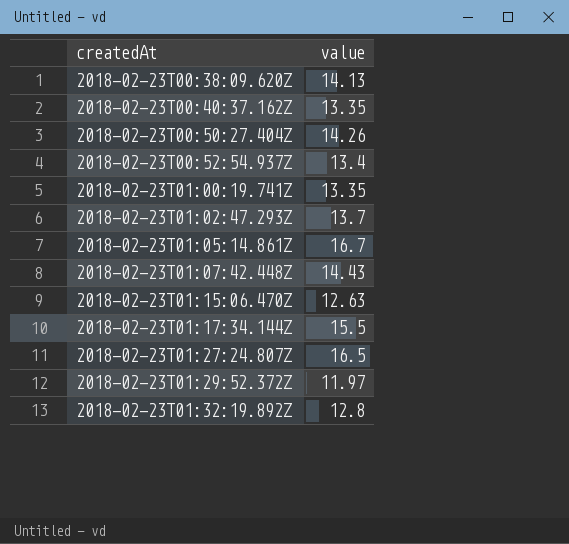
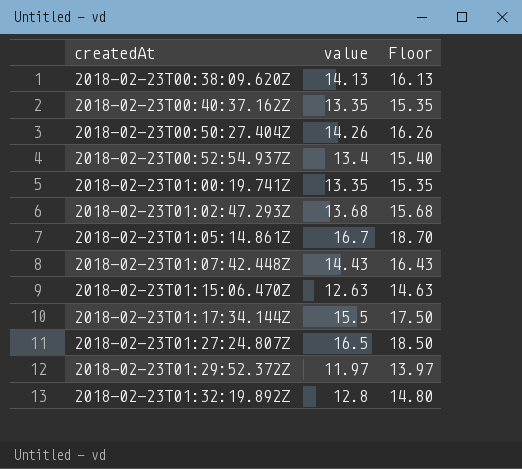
column Floor | formula: none -> [value] + 2
2018-02-23T01:02:47.293Z | value: 13.7 -> 13.68

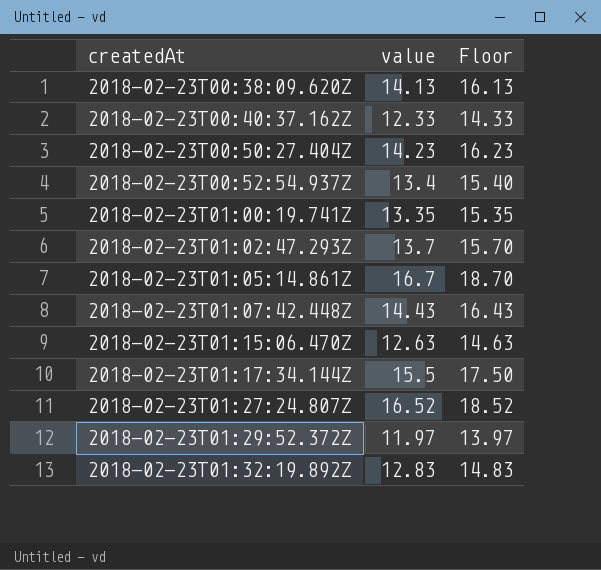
2018-02-23T00:40:37.162Z | value: 13.35 -> 12.33
2018-02-23T00:40:37.162Z | Floor: 15.35 -> 14.33
2018-02-23T00:50:27.404Z | value: 14.26 -> 14.23
2018-02-23T00:50:27.404Z | Floor: 16.26 -> 16.23
2018-02-23T01:02:47.293Z | value: 13.68 -> 13.7
2018-02-23T01:02:47.293Z | Floor: 15.68 -> 15.70
2018-02-23T01:27:24.807Z | value: 16.5 -> 16.52
2018-02-23T01:27:24.807Z | Floor: 18.50 -> 18.52
2018-02-23T01:32:19.892Z | value: 12.8 -> 12.83
2018-02-23T01:32:19.892Z | Floor: 14.80 -> 14.83

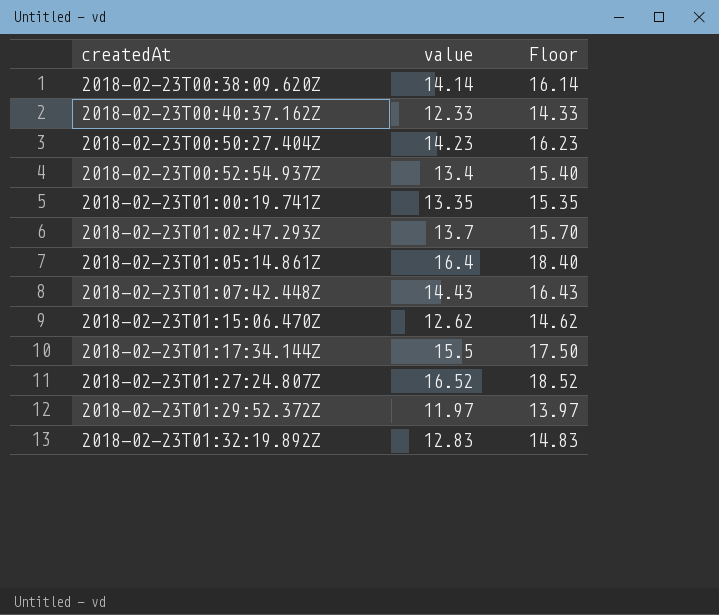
2018-02-23T00:38:09.620Z | value: 14.13 -> 14.14
2018-02-23T00:38:09.620Z | Floor: 16.13 -> 16.14
2018-02-23T01:05:14.861Z | value: 16.7 -> 16.4
2018-02-23T01:05:14.861Z | Floor: 18.70 -> 18.40
2018-02-23T01:15:06.470Z | value: 12.63 -> 12.62
2018-02-23T01:15:06.470Z | Floor: 14.63 -> 14.62

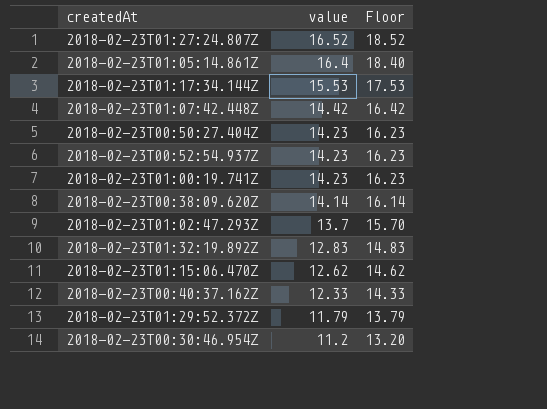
row order: createdAt ascending -> value descending
2018-02-23T01:17:34.144Z | value: 15.5 -> 15.53
2018-02-23T01:17:34.144Z | Floor: 17.50 -> 17.53
2018-02-23T01:07:42.448Z | value: 14.43 -> 14.42
2018-02-23T01:07:42.448Z | Floor: 16.43 -> 16.42
2018-02-23T00:52:54.937Z | value: 13.4 -> 14.23
2018-02-23T00:52:54.937Z | Floor: 15.40 -> 16.23
2018-02-23T01:00:19.741Z | value: 13.35 -> 14.23
2018-02-23T01:00:19.741Z | Floor: 15.35 -> 16.23
2018-02-23T01:29:52.372Z | value: 11.97 -> 11.79
2018-02-23T01:29:52.372Z | Floor: 13.97 -> 13.79
row 2018-02-23T00:30:46.954Z: none -> 11.2 | 13.20

